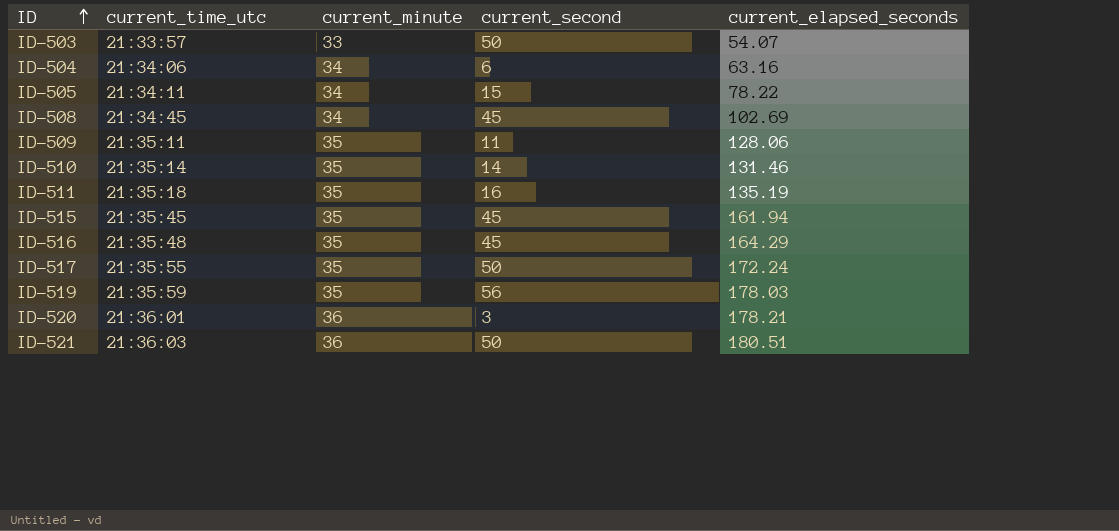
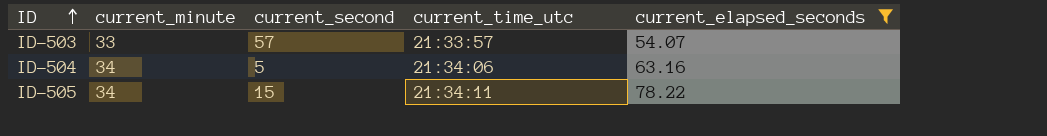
filter: none -> current_elapsed_seconds <= 78.22
column current_time_utc | position: 2 -> 4
ID-503 | current_second: 50 -> 57
ID-504 | current_second: 6 -> 5

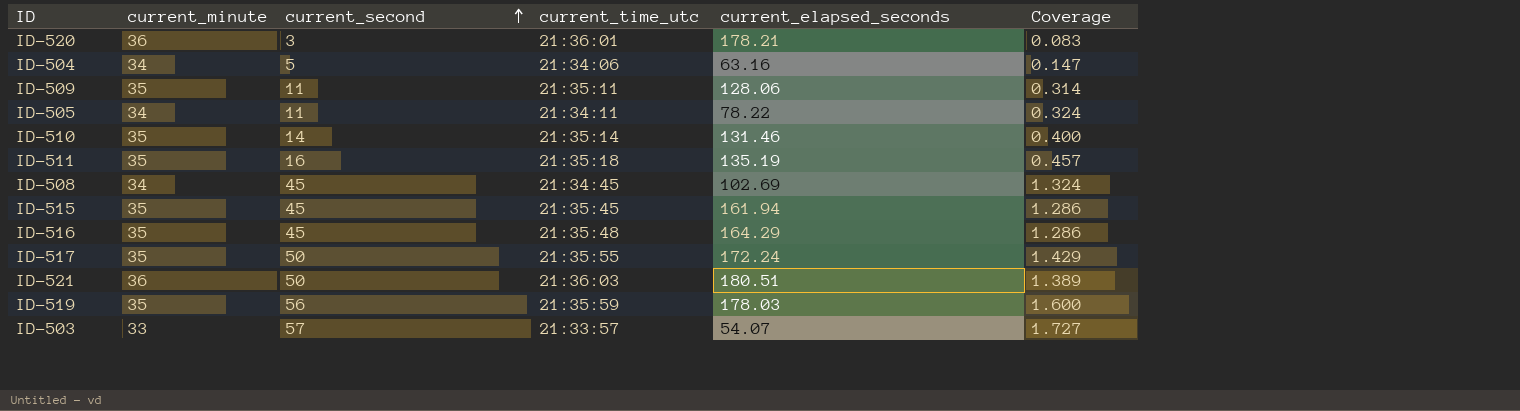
filter: current_elapsed_seconds <= 78.22 -> none
row order: ID ascending -> current_second ascending
column Coverage | formula: none -> [current_second] / [current_minute]
ID-505 | current_second: 15 -> 11

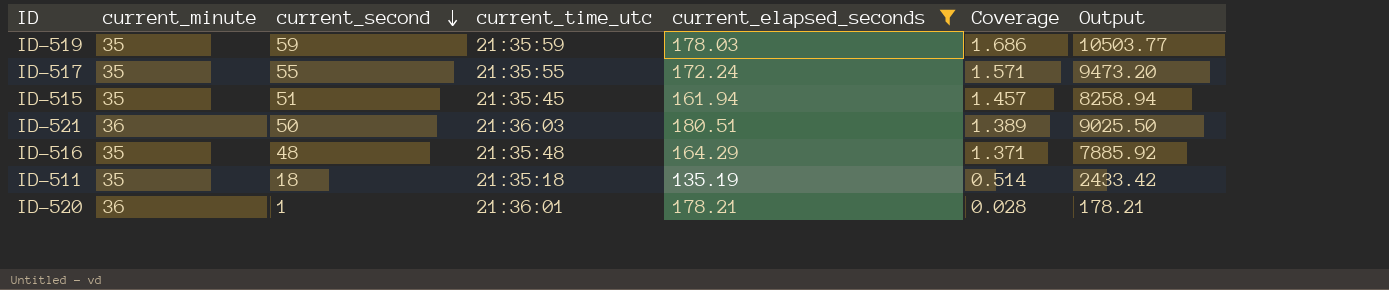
filter: none -> current_elapsed_seconds >= 135.19
row order: current_second ascending -> current_second descending
column Output | formula: none -> [current_second] * [current_elapsed_seconds]
ID-519 | current_second: 56 -> 59
ID-519 | Coverage: 1.600 -> 1.686
ID-517 | current_second: 50 -> 55
ID-517 | Coverage: 1.429 -> 1.571
ID-515 | current_second: 45 -> 51
ID-515 | Coverage: 1.286 -> 1.457
ID-516 | current_second: 45 -> 48
ID-516 | Coverage: 1.286 -> 1.371
ID-511 | current_second: 16 -> 18
ID-511 | Coverage: 0.457 -> 0.514
ID-520 | current_second: 3 -> 1
ID-520 | Coverage: 0.083 -> 0.028

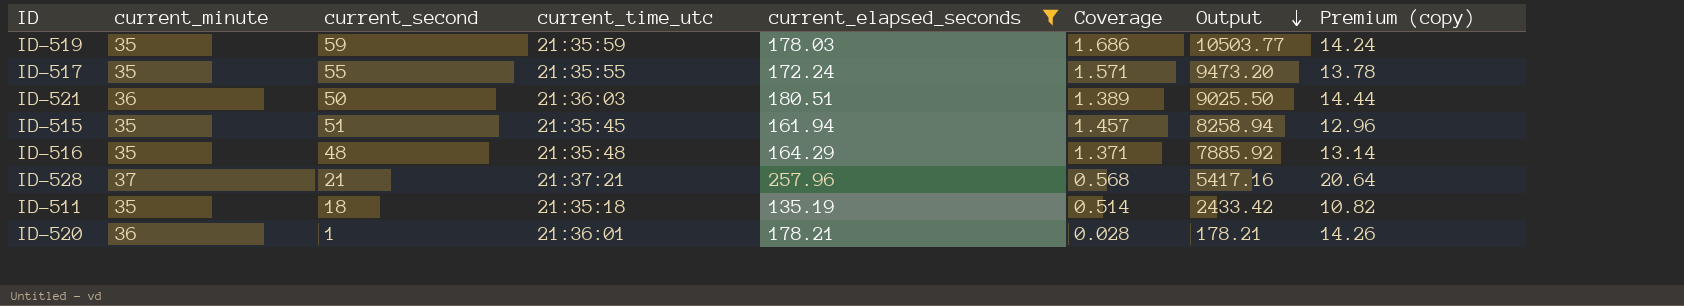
row order: current_second descending -> Output descending
column Premium (copy) | formula: none -> [current_elapsed_seconds] * 0.08
row ID-528: none -> 37 | 21 | 21:37:21 | 257.96 | 0.568 | 5417.16 | 20.64

